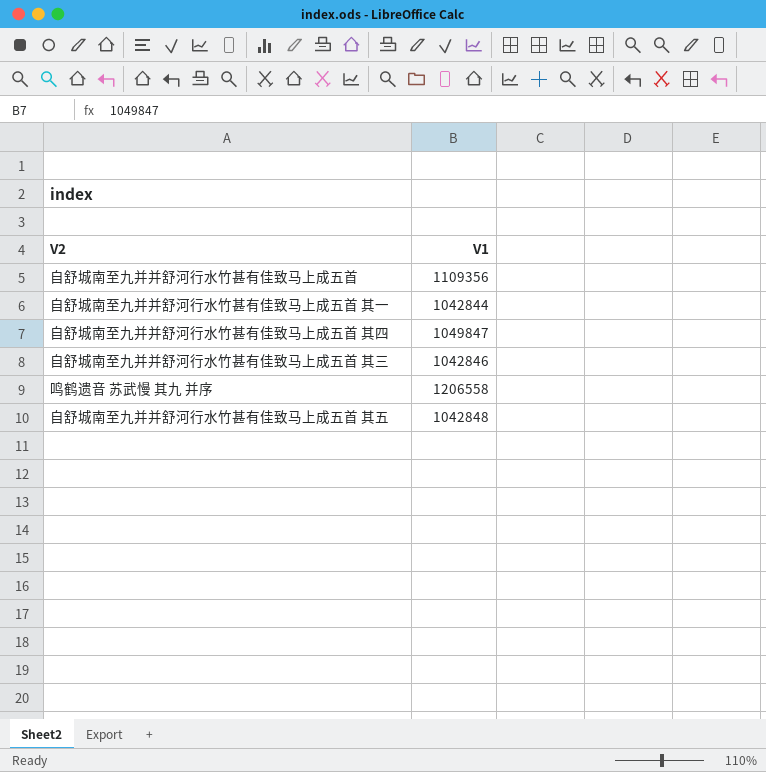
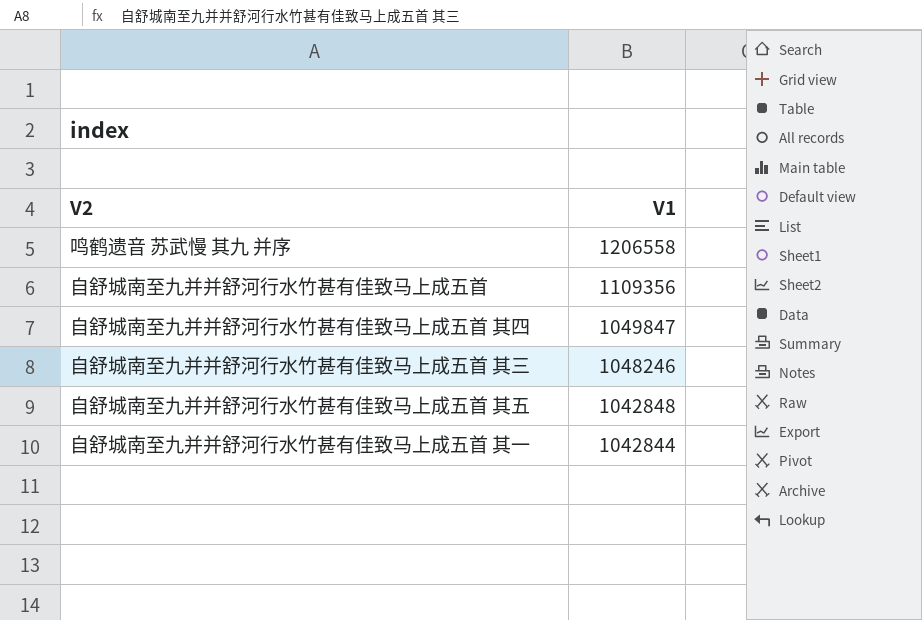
row order: none -> V1 descending
自舒城南至九并并舒河行水竹甚有佳致马上成五首 其三 | V1: 1042846 -> 1048246

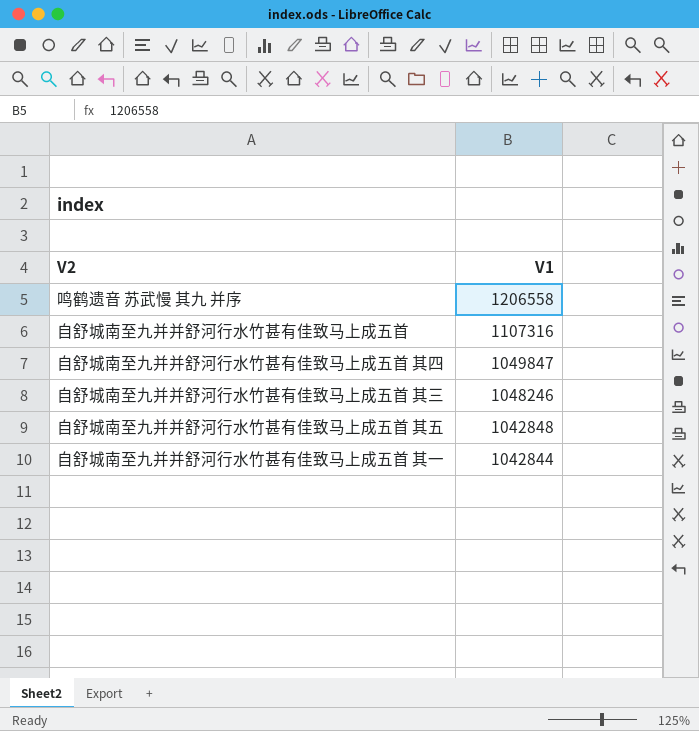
自舒城南至九并并舒河行水竹甚有佳致马上成五首 | V1: 1109356 -> 1107316

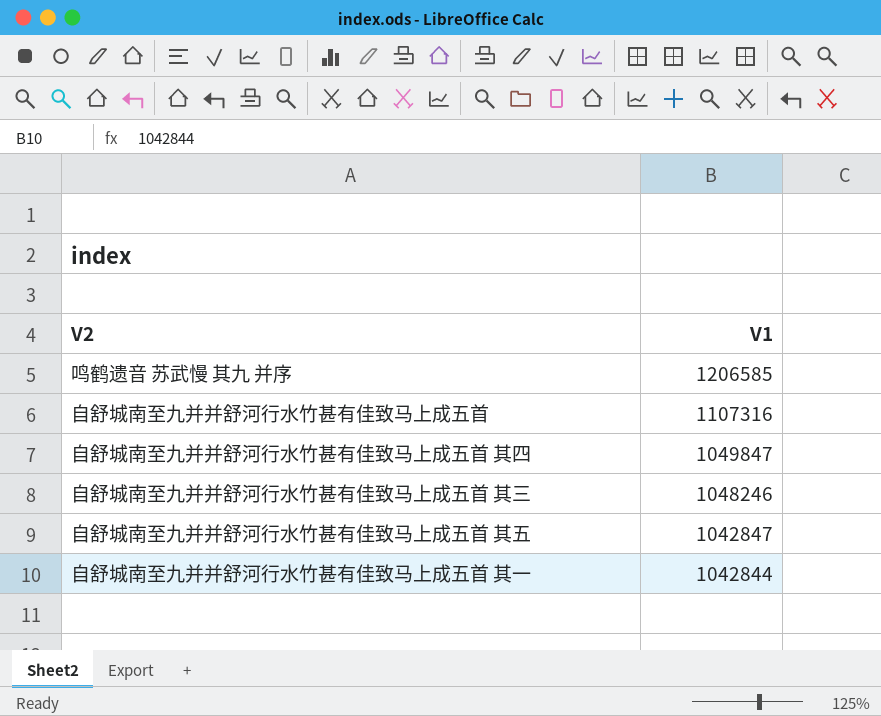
鸣鹤遗音 苏武慢 其九 并序 | V1: 1206558 -> 1206585
自舒城南至九并并舒河行水竹甚有佳致马上成五首 其五 | V1: 1042848 -> 1042847

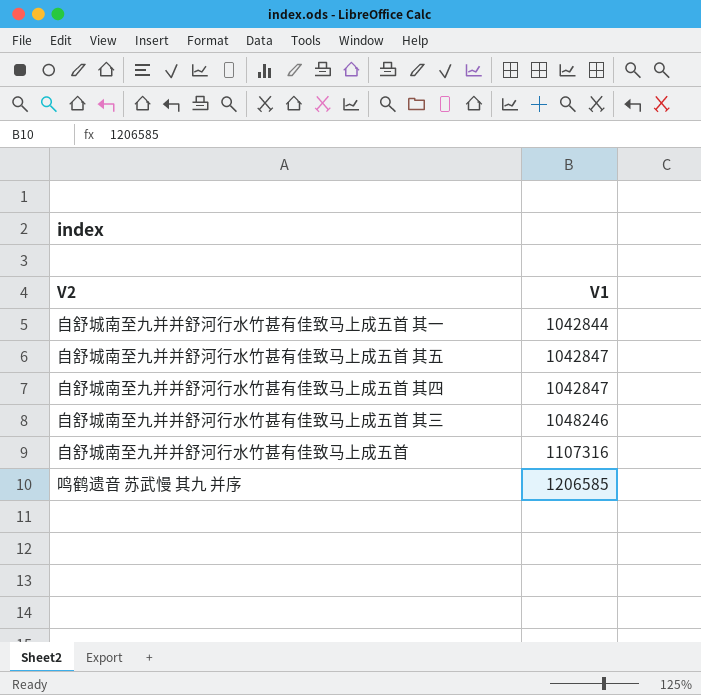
row order: V1 descending -> V1 ascending
自舒城南至九并并舒河行水竹甚有佳致马上成五首 其四 | V1: 1049847 -> 1042847

